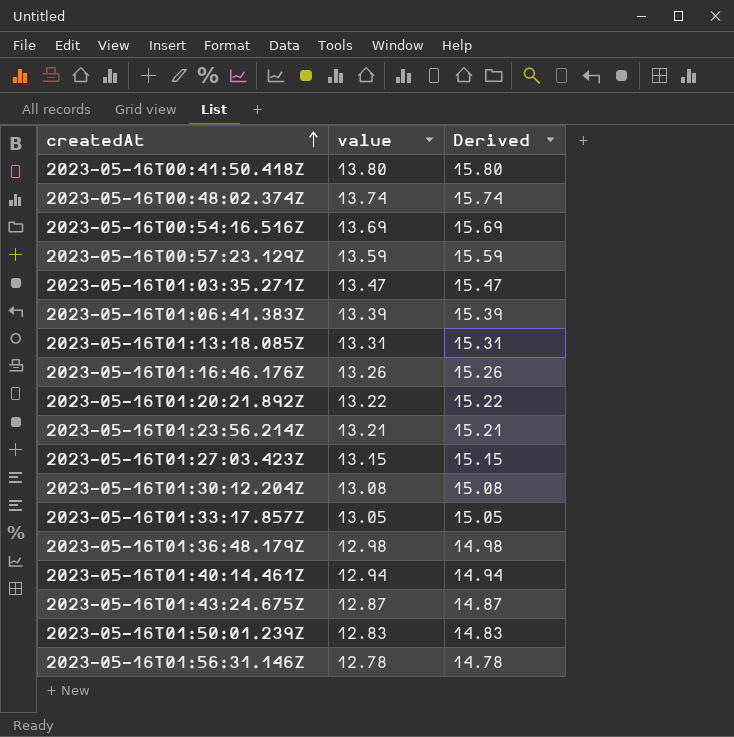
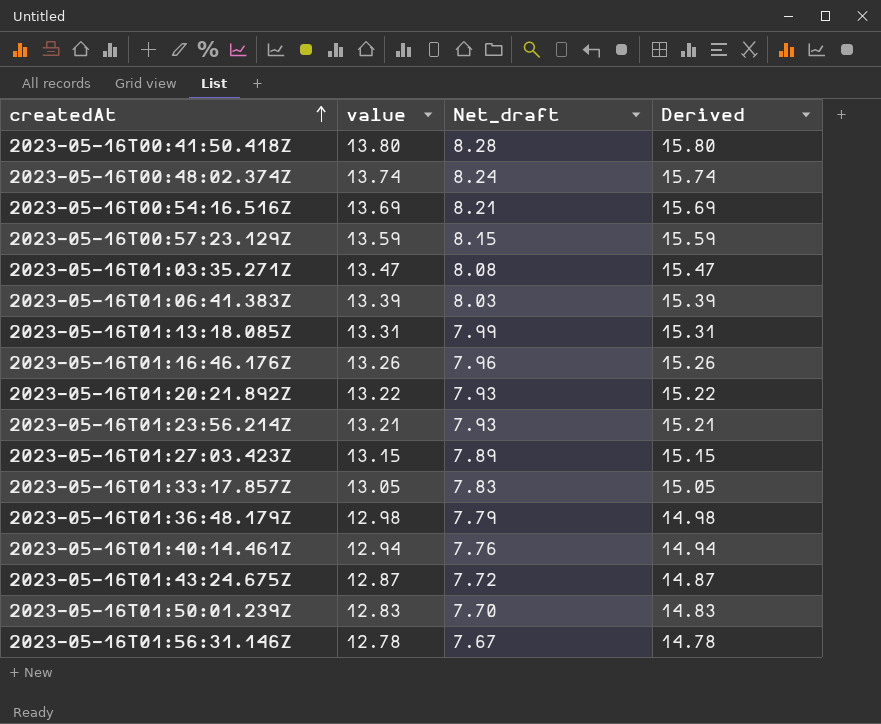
column Net_draft | formula: none -> [value] * 0.6
row 2023-05-16T01:30:12.204Z: 13.08 | 15.08 -> none

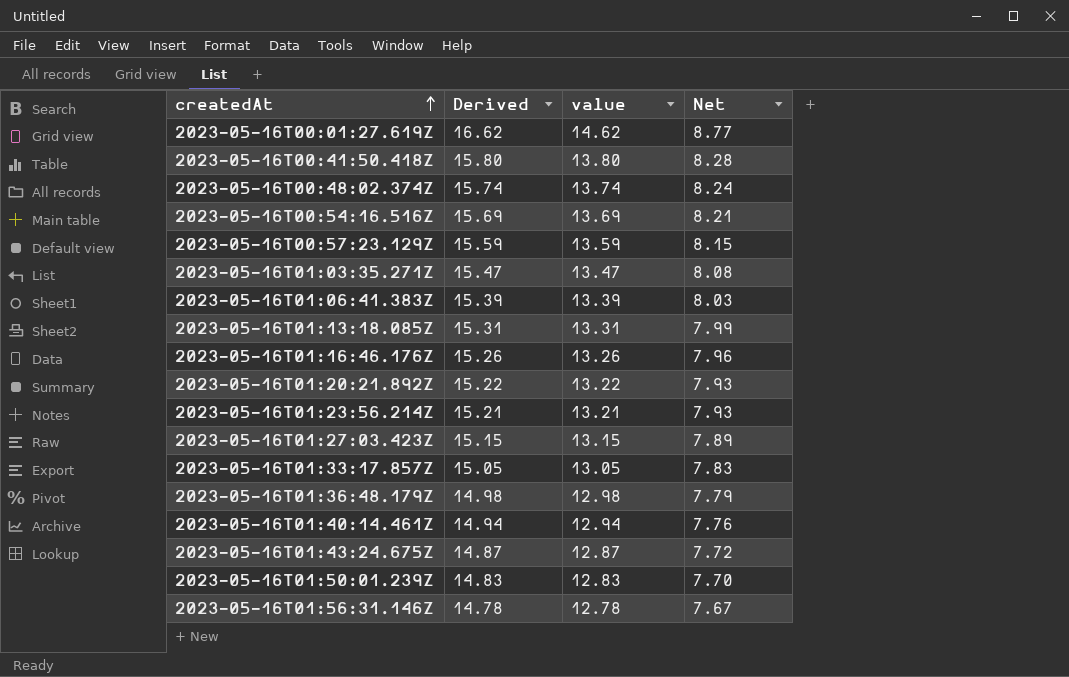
column Derived | position: 4 -> 2
column name: Net_draft -> Net
row 2023-05-16T00:01:27.619Z: none -> 16.62 | 14.62 | 8.77

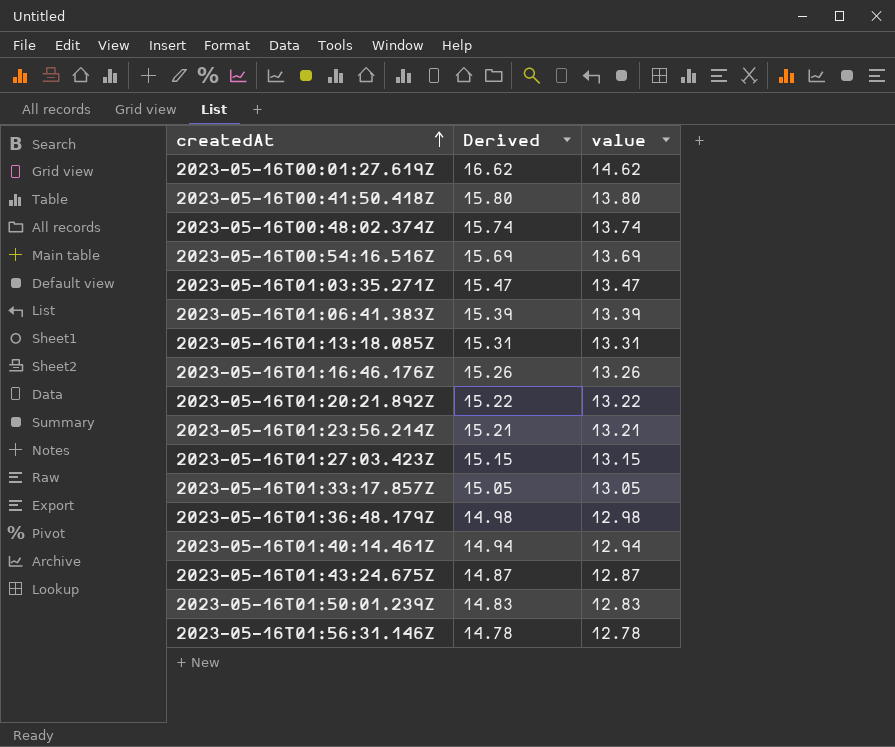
column Net | formula: [value] * 0.6 -> none
row 2023-05-16T00:57:23.129Z: 15.59 | 13.59 | 8.15 -> none

